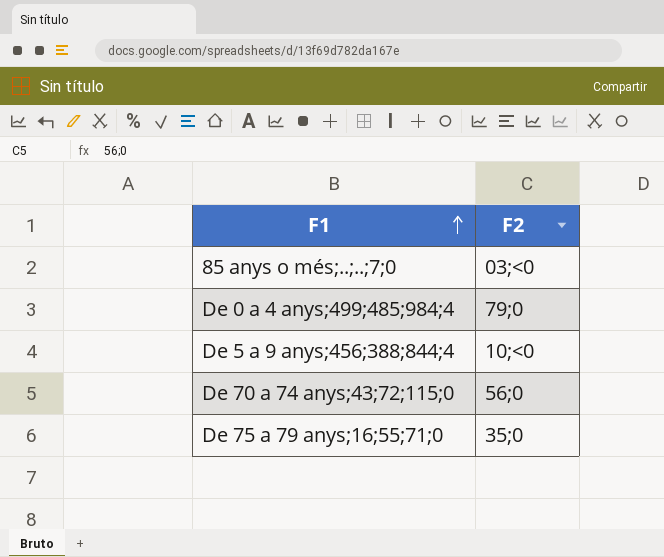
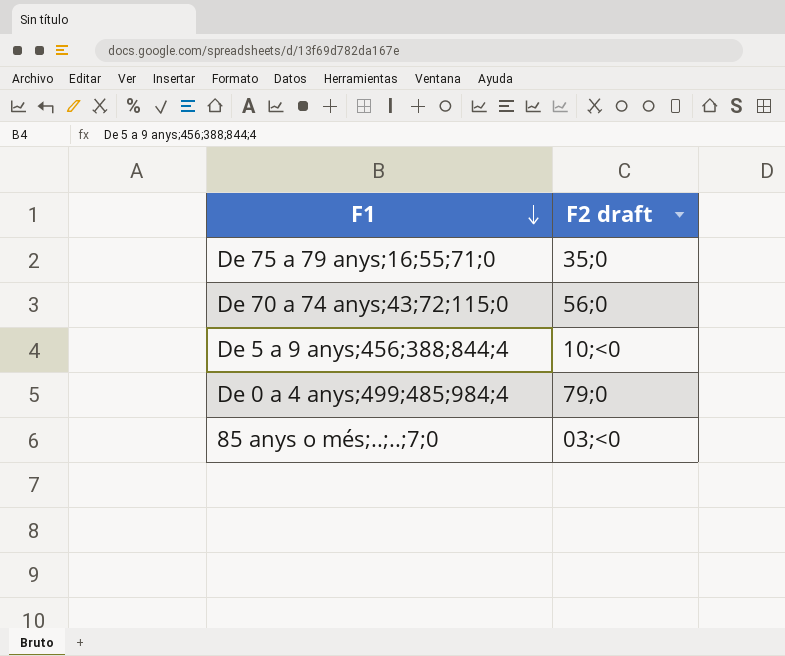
row order: F1 ascending -> F1 descending
column name: F2 -> F2 draft

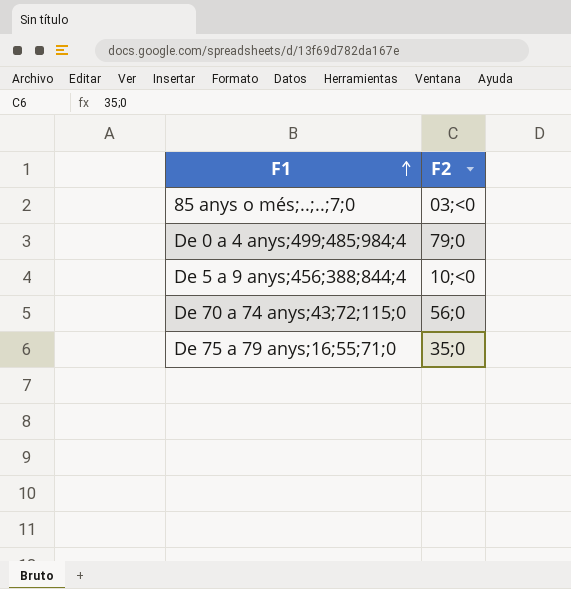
row order: F1 descending -> F1 ascending
column name: F2 draft -> F2

